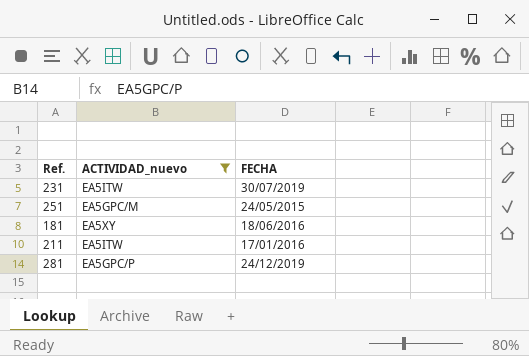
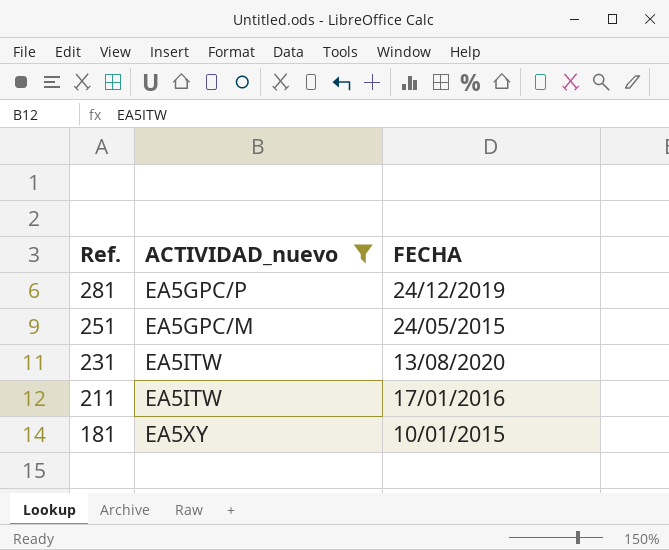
row order: none -> Ref. descending
231 | FECHA: 30/07/2019 -> 13/08/2020
181 | FECHA: 18/06/2016 -> 10/01/2015

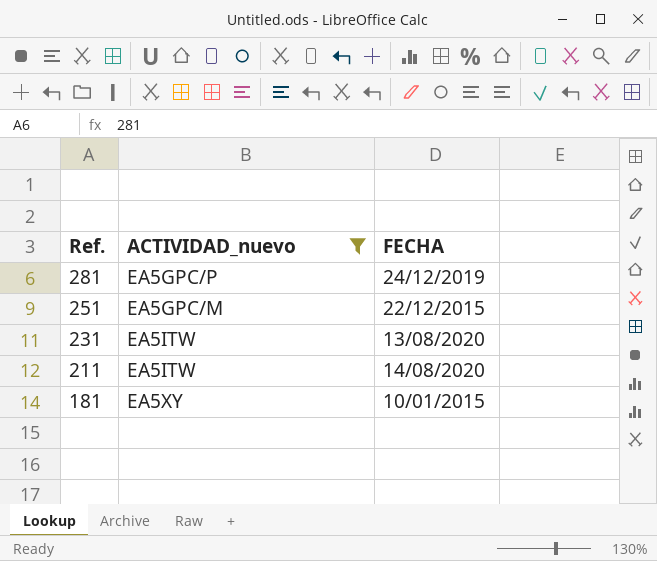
251 | FECHA: 24/05/2015 -> 22/12/2015
211 | FECHA: 17/01/2016 -> 14/08/2020

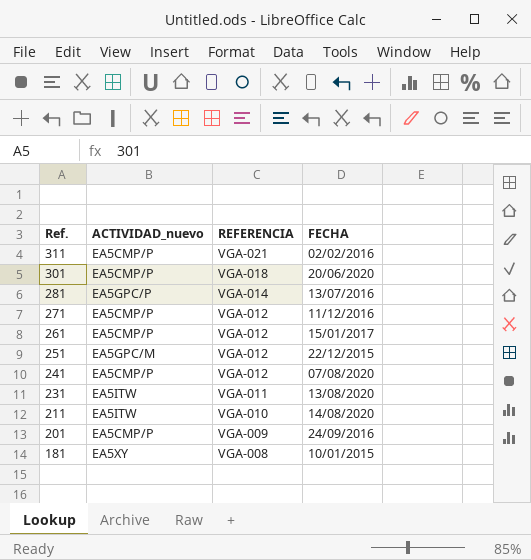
filter: ACTIVIDAD_nuevo != EA5CMP/P -> none
column REFERENCIA | position: none -> 3
281 | FECHA: 24/12/2019 -> 13/07/2016

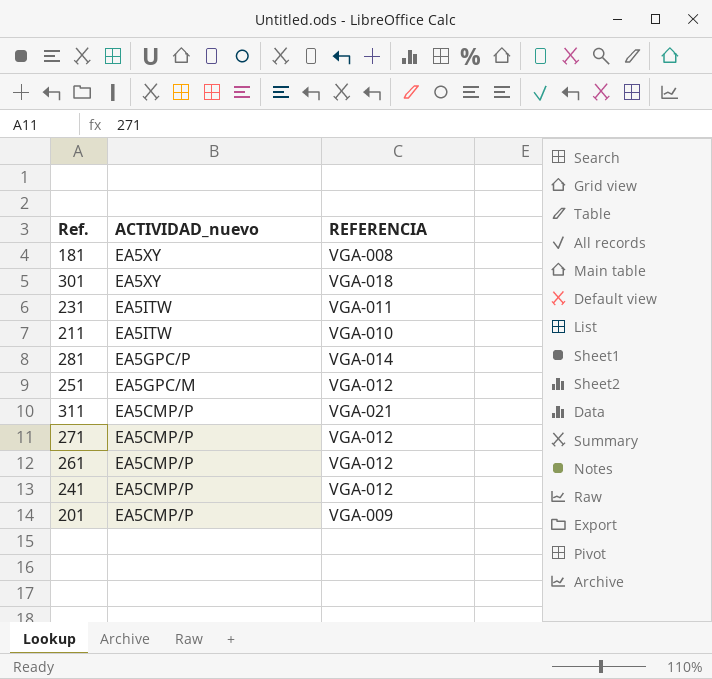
row order: Ref. descending -> ACTIVIDAD_nuevo descending
column FECHA | position: 4 -> none
301 | ACTIVIDAD_nuevo: EA5CMP/P -> EA5XY

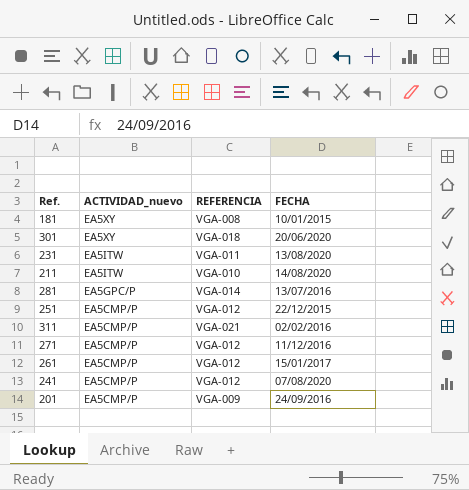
column FECHA | position: none -> 4
251 | ACTIVIDAD_nuevo: EA5GPC/M -> EA5CMP/P

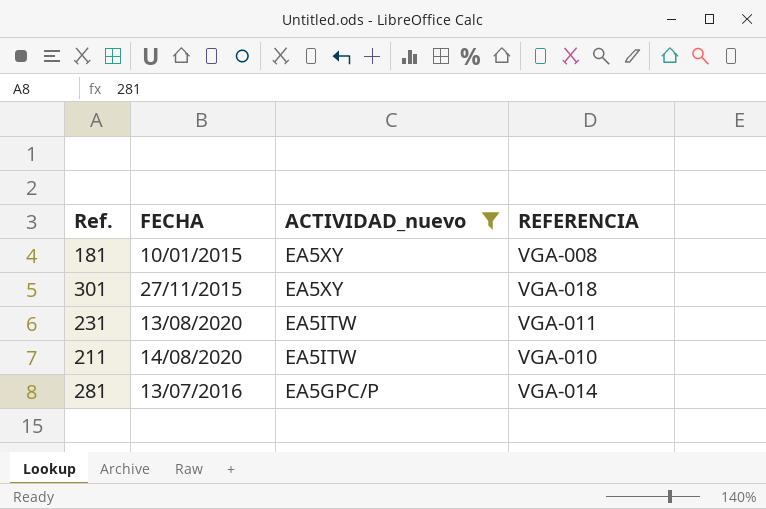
filter: none -> ACTIVIDAD_nuevo != EA5CMP/P
column FECHA | position: 4 -> 2
301 | FECHA: 20/06/2020 -> 27/11/2015

